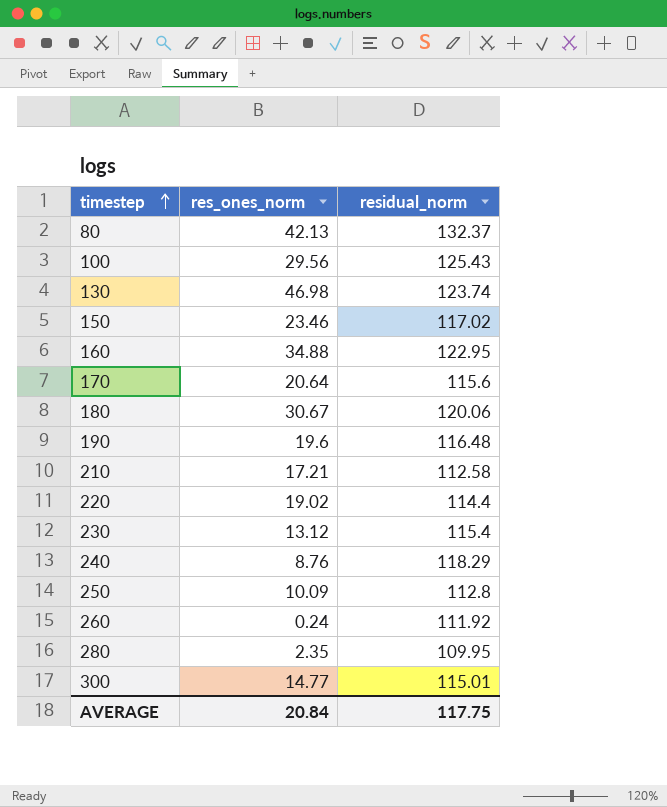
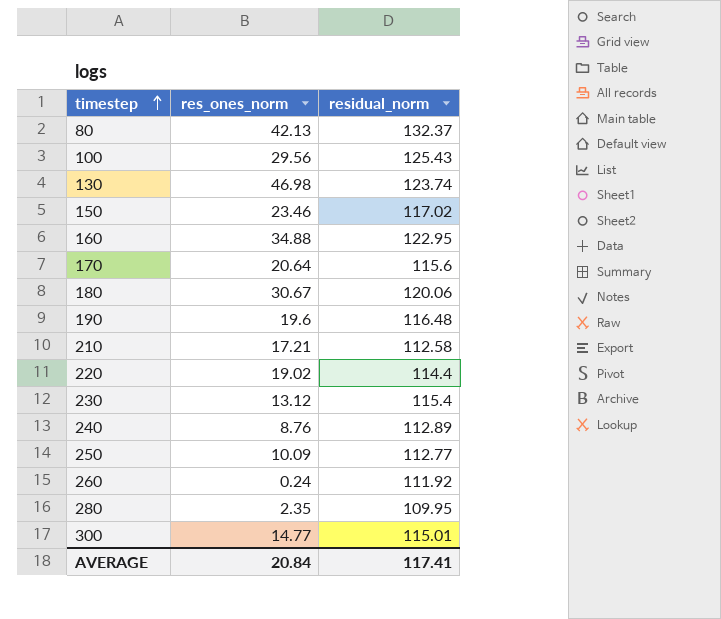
240 | residual_norm: 118.29 -> 112.89
250 | residual_norm: 112.8 -> 112.77
AVERAGE | residual_norm: 117.75 -> 117.41

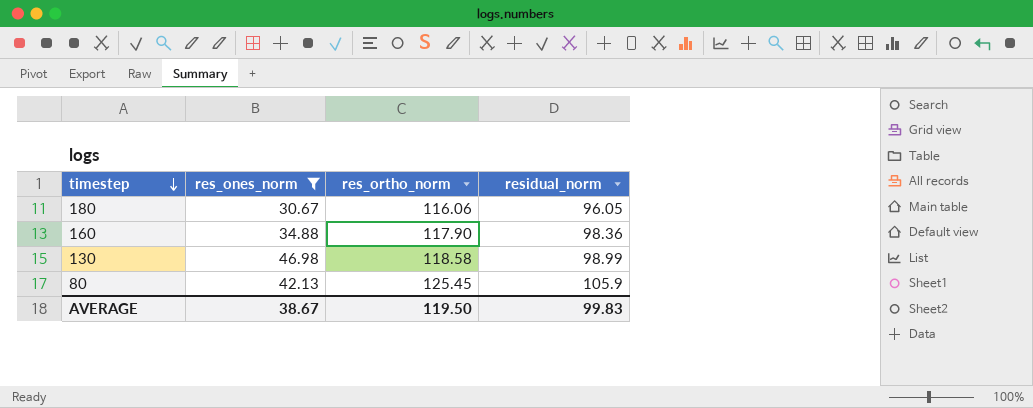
filter: none -> res_ones_norm >= 30.67
row order: timestep ascending -> timestep descending
column res_ortho_norm | position: none -> 3
180 | residual_norm: 120.06 -> 96.05
160 | residual_norm: 122.95 -> 98.36
130 | residual_norm: 123.74 -> 98.99
80 | residual_norm: 132.37 -> 105.9
AVERAGE | res_ones_norm: 20.84 -> 38.67
AVERAGE | residual_norm: 117.41 -> 99.83

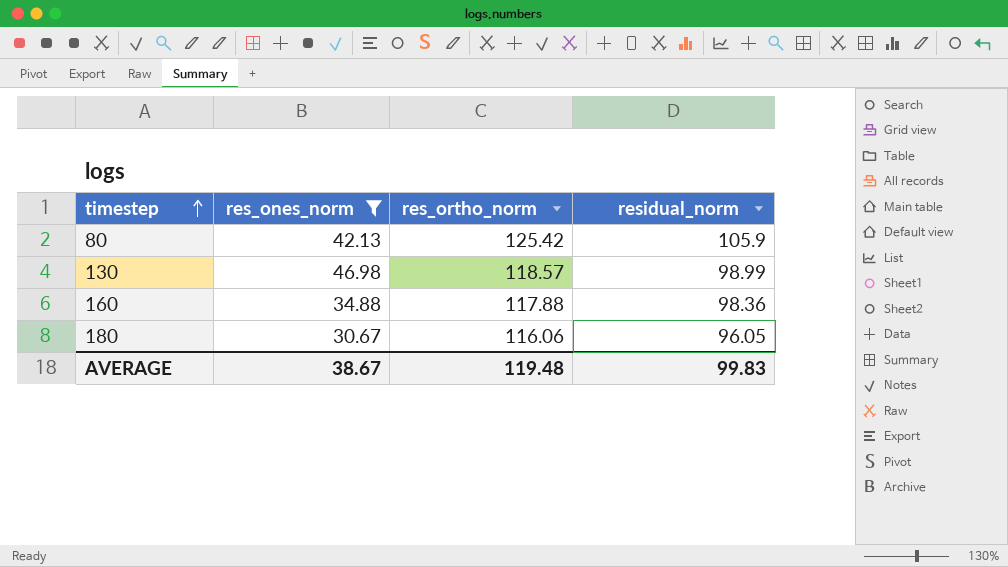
row order: timestep descending -> timestep ascending
80 | res_ortho_norm: 125.45 -> 125.42
130 | res_ortho_norm: 118.58 -> 118.57
160 | res_ortho_norm: 117.90 -> 117.88
AVERAGE | res_ortho_norm: 119.50 -> 119.48

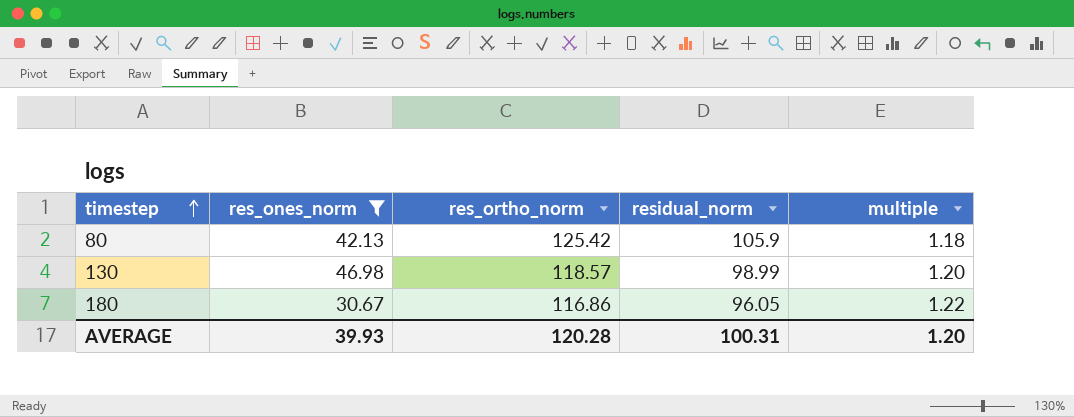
column multiple | formula: none -> [res_ortho_norm] / [residual_norm]
row 160: 34.88 | 117.88 | 98.36 -> none
180 | res_ortho_norm: 116.06 -> 116.86
AVERAGE | res_ones_norm: 38.67 -> 39.93
AVERAGE | res_ortho_norm: 119.48 -> 120.28
AVERAGE | residual_norm: 99.83 -> 100.31

